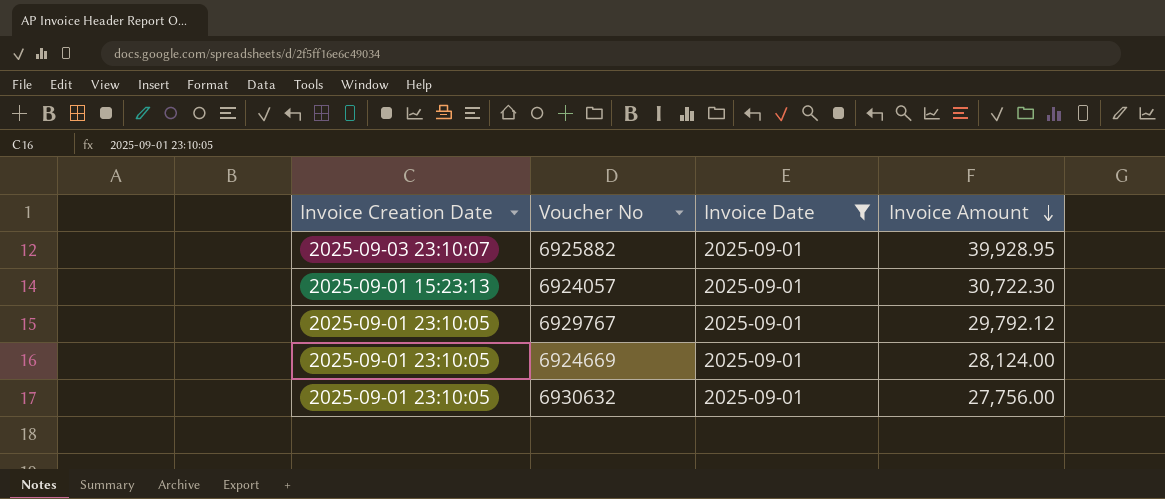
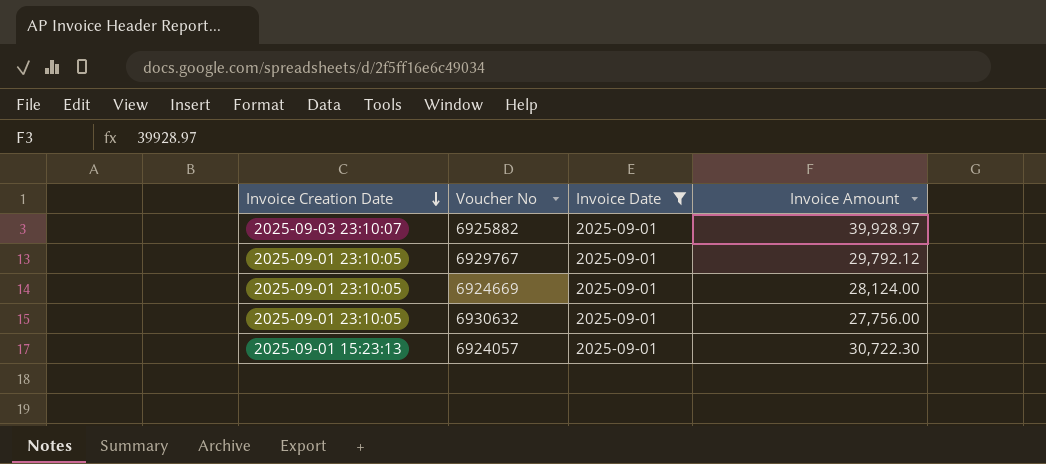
row order: Invoice Amount descending -> Invoice Creation Date descending
6925882 | Invoice Amount: 39,928.95 -> 39,928.97

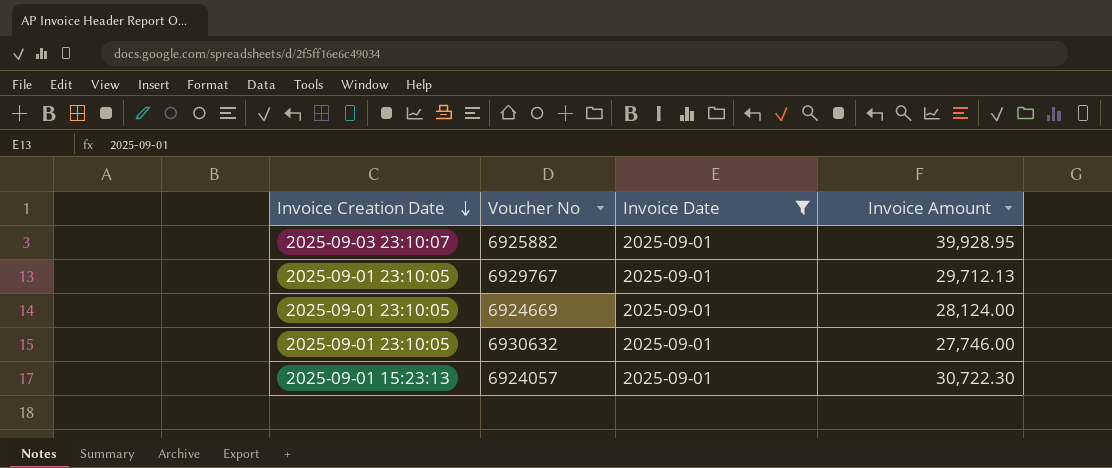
6925882 | Invoice Amount: 39,928.97 -> 39,928.95
6929767 | Invoice Amount: 29,792.12 -> 29,712.13
6930632 | Invoice Amount: 27,756.00 -> 27,746.00

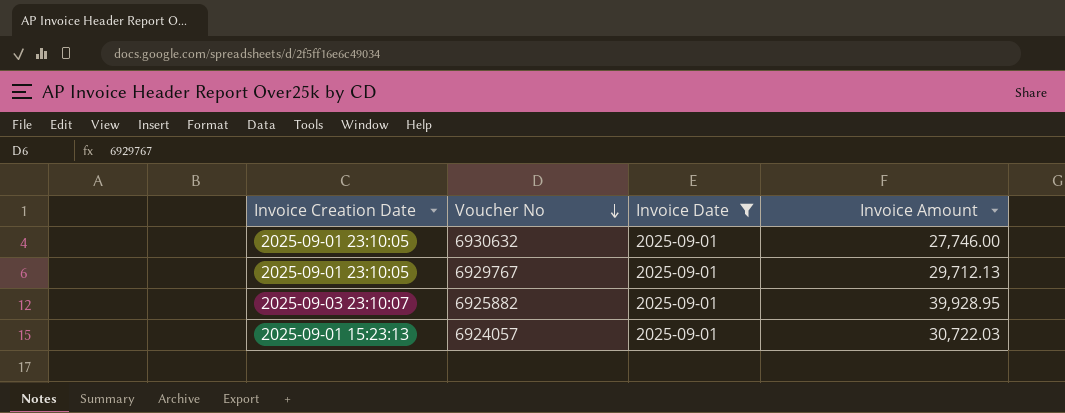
row order: Invoice Creation Date descending -> Voucher No descending
row 6924669: 2025-09-01 23:10:05 | 2025-09-01 | 28,124.00 -> none
6924057 | Invoice Amount: 30,722.30 -> 30,722.03

